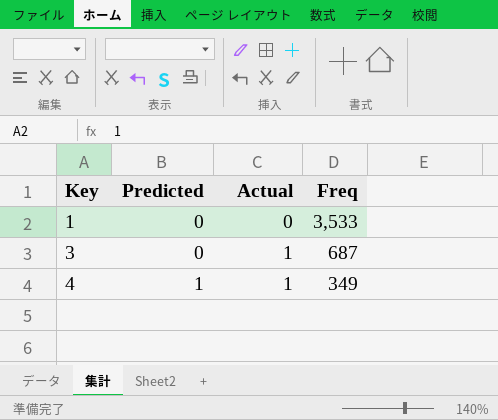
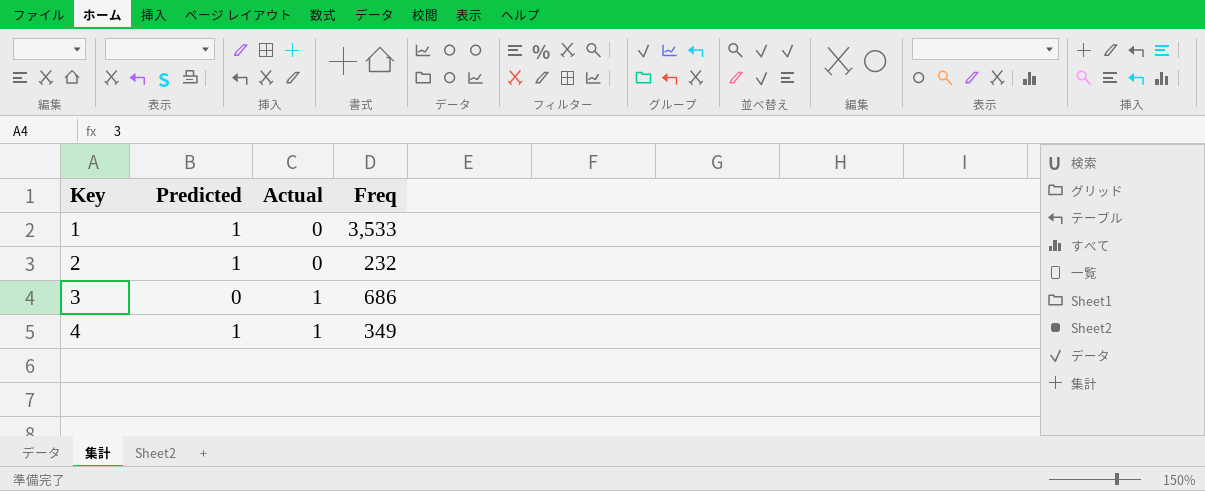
1 | Predicted: 0 -> 1
row 2: none -> 1 | 0 | 232
3 | Freq: 687 -> 686

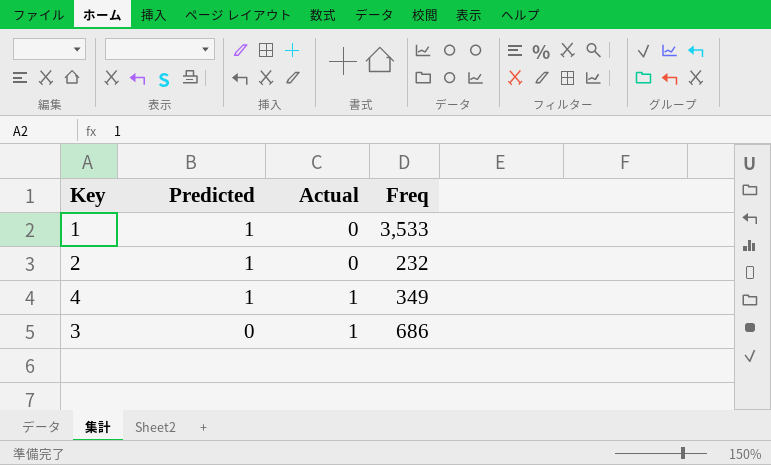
row order: Key ascending -> Predicted descending

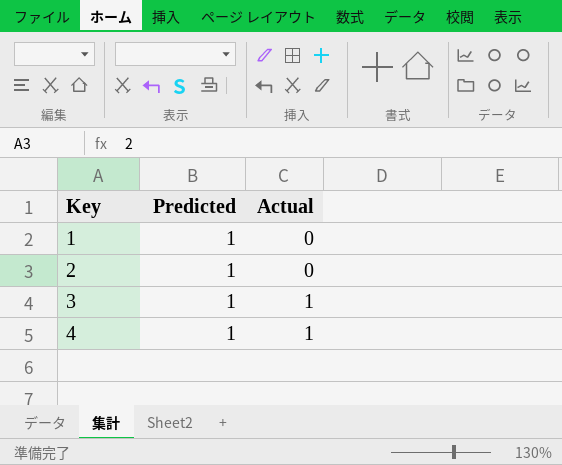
row order: Predicted descending -> Key ascending
column Freq | position: 4 -> none
3 | Predicted: 0 -> 1

